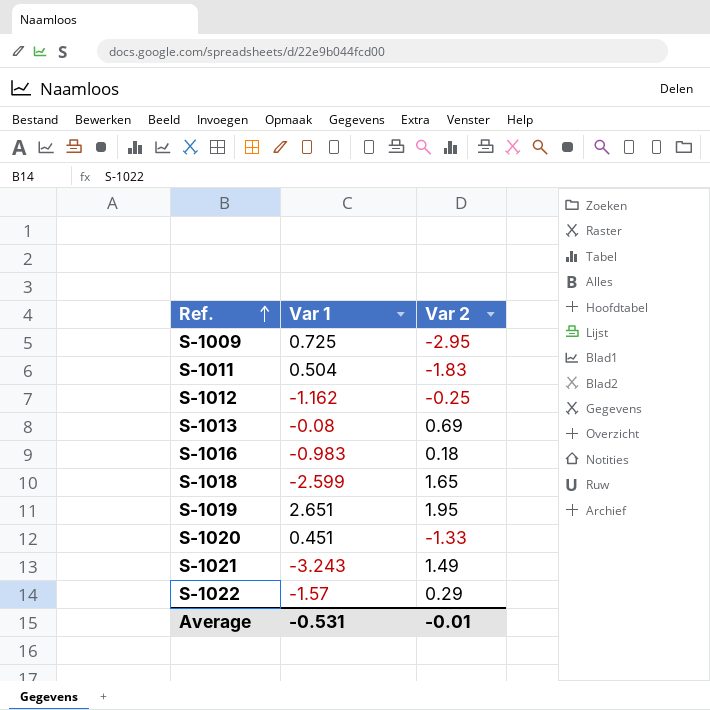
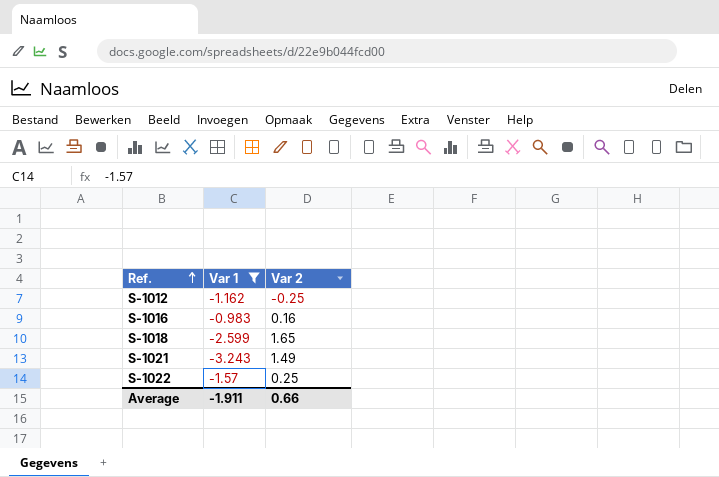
filter: none -> Var 1 <= -0.983
S-1016 | Var 2: 0.18 -> 0.16
S-1022 | Var 2: 0.29 -> 0.25
Average | Var 1: -0.531 -> -1.911
Average | Var 2: -0.01 -> 0.66

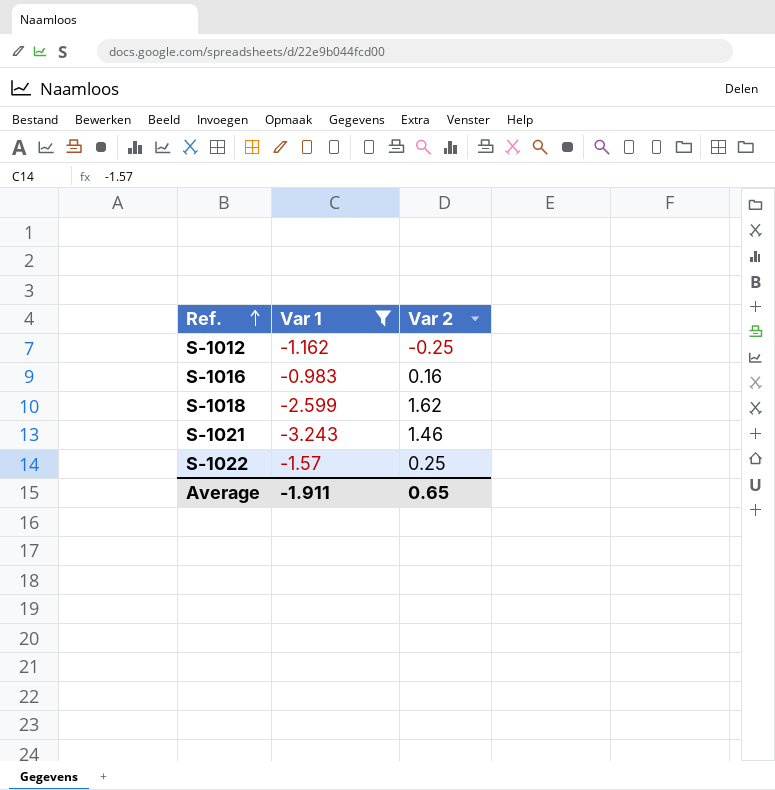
S-1018 | Var 2: 1.65 -> 1.62
S-1021 | Var 2: 1.49 -> 1.46
Average | Var 2: 0.66 -> 0.65

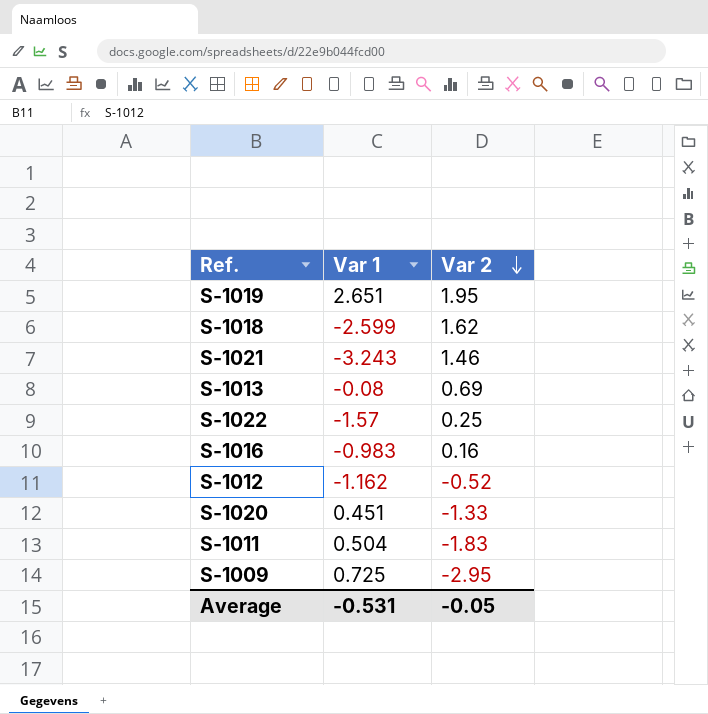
filter: Var 1 <= -0.983 -> none
row order: Ref. ascending -> Var 2 descending
S-1012 | Var 2: -0.25 -> -0.52
Average | Var 1: -1.911 -> -0.531
Average | Var 2: 0.65 -> -0.05

